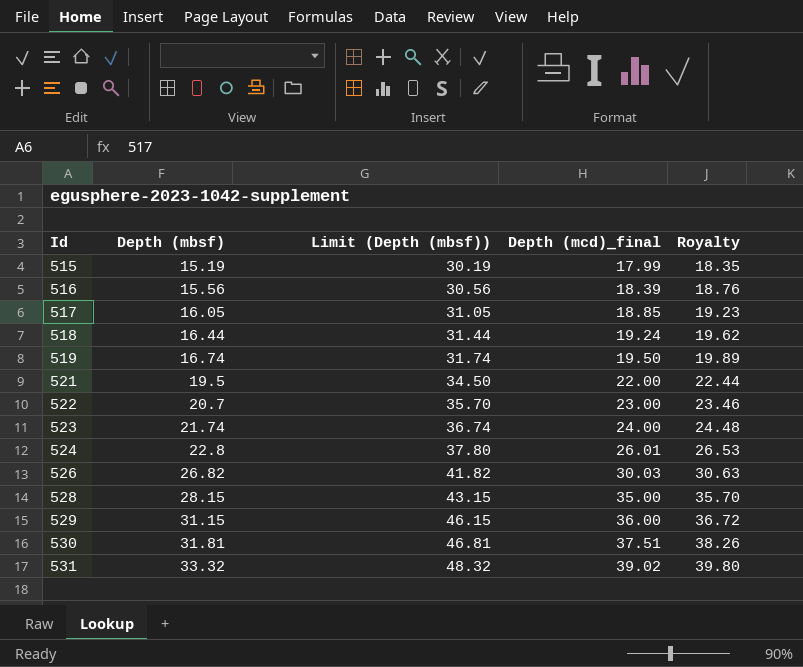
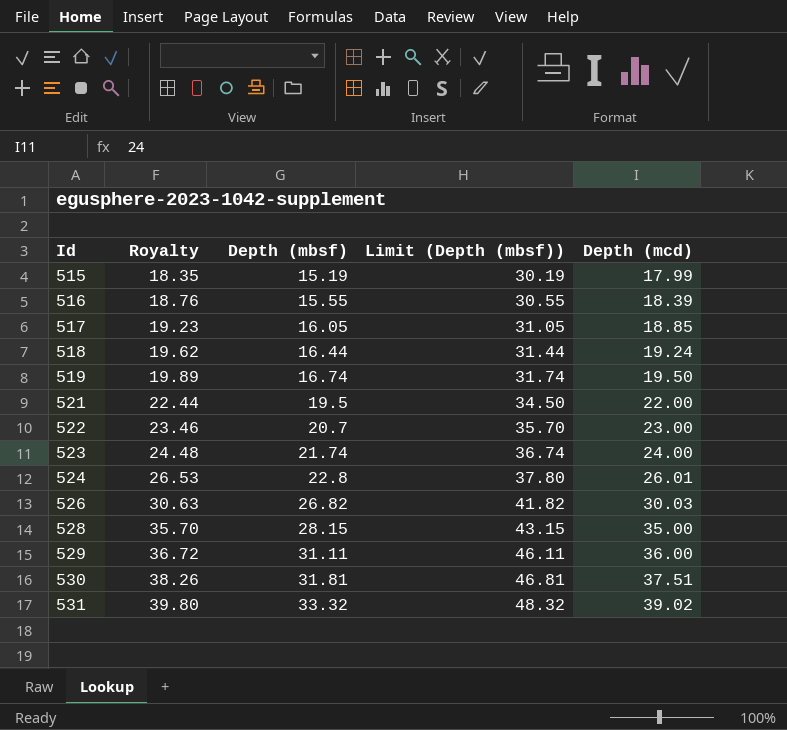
column Royalty | position: 5 -> 2
column name: Depth (mcd)_final -> Depth (mcd)
516 | Depth (mbsf): 15.56 -> 15.55
516 | Limit (Depth (mbsf)): 30.56 -> 30.55
529 | Depth (mbsf): 31.15 -> 31.11
529 | Limit (Depth (mbsf)): 46.15 -> 46.11

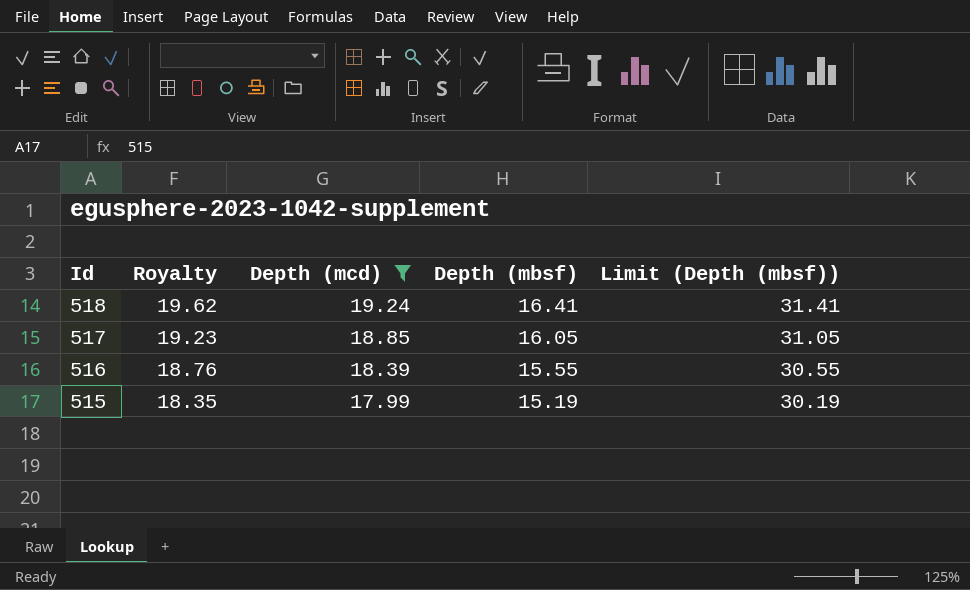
filter: none -> Depth (mcd) <= 19.24
row order: Id ascending -> Id descending
column Depth (mcd) | position: 5 -> 3
518 | Depth (mbsf): 16.44 -> 16.41
518 | Limit (Depth (mbsf)): 31.44 -> 31.41

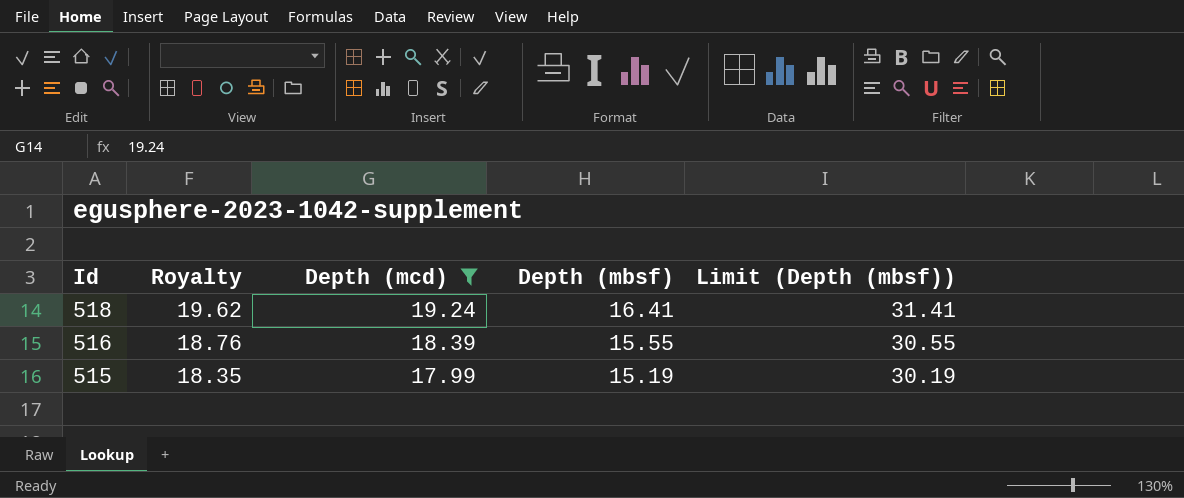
row 517: 19.23 | 18.85 | 16.05 | 31.05 -> none

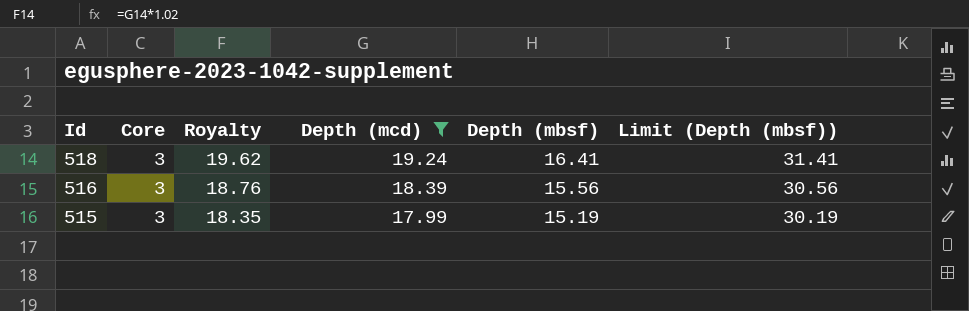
column Core | position: none -> 2
516 | Depth (mbsf): 15.55 -> 15.56
516 | Limit (Depth (mbsf)): 30.55 -> 30.56

